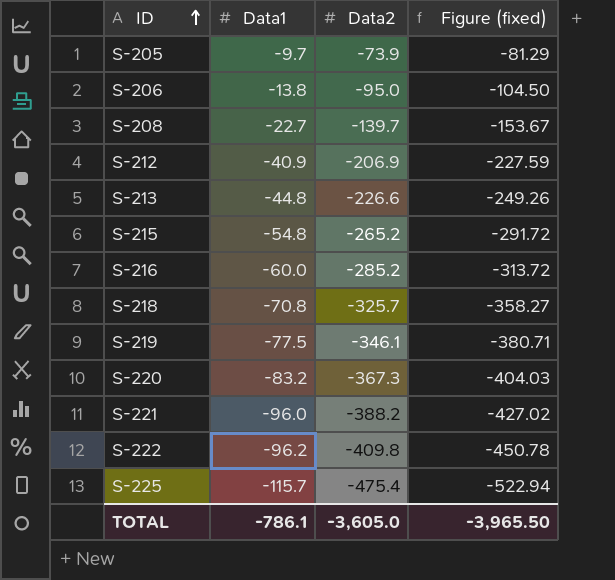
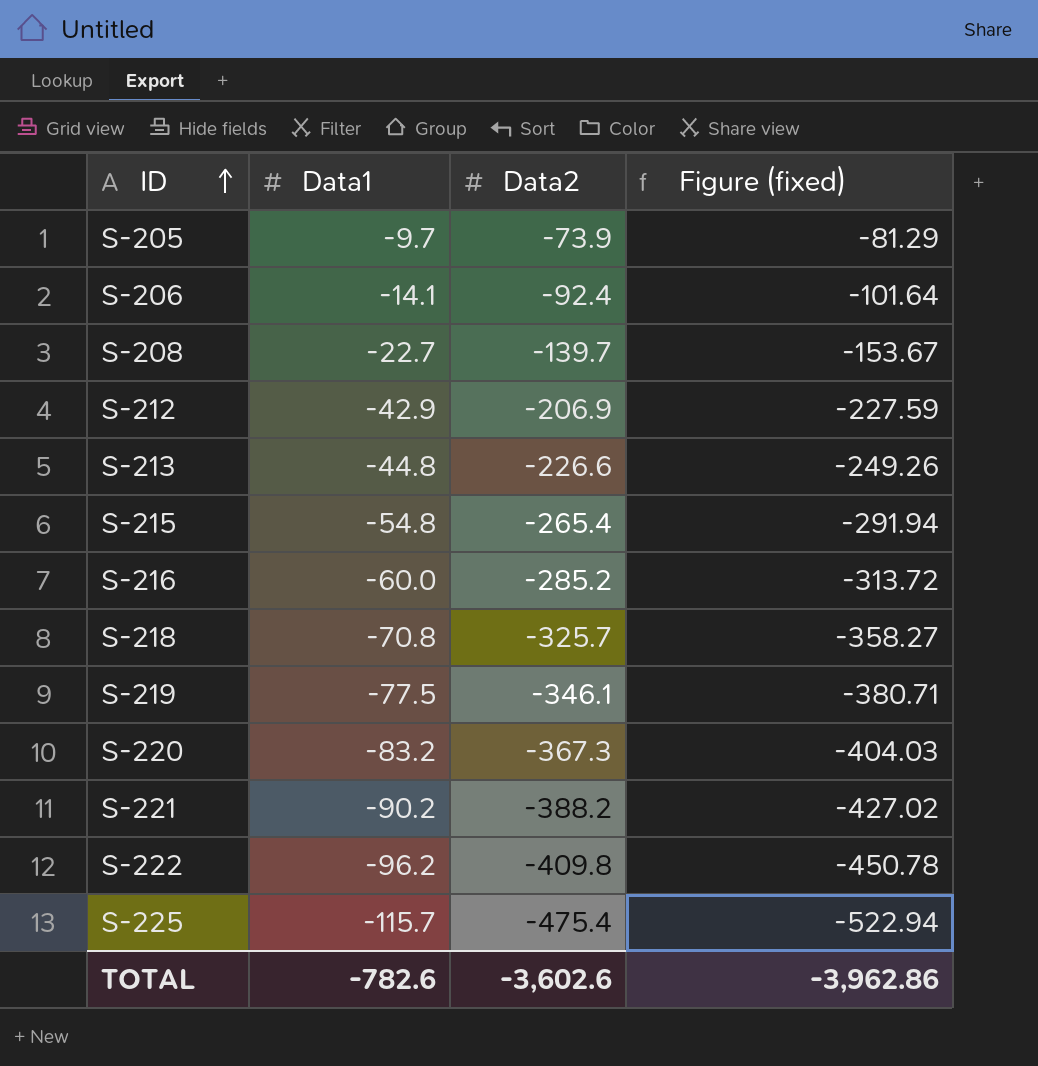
S-206 | Data1: -13.8 -> -14.1
S-206 | Data2: -95.0 -> -92.4
S-206 | Figure (fixed): -104.50 -> -101.64
S-212 | Data1: -40.9 -> -42.9
S-215 | Data2: -265.2 -> -265.4
S-215 | Figure (fixed): -291.72 -> -291.94
S-221 | Data1: -96.0 -> -90.2
TOTAL | Data1: -786.1 -> -782.6
TOTAL | Data2: -3,605.0 -> -3,602.6
TOTAL | Figure (fixed): -3,965.50 -> -3,962.86

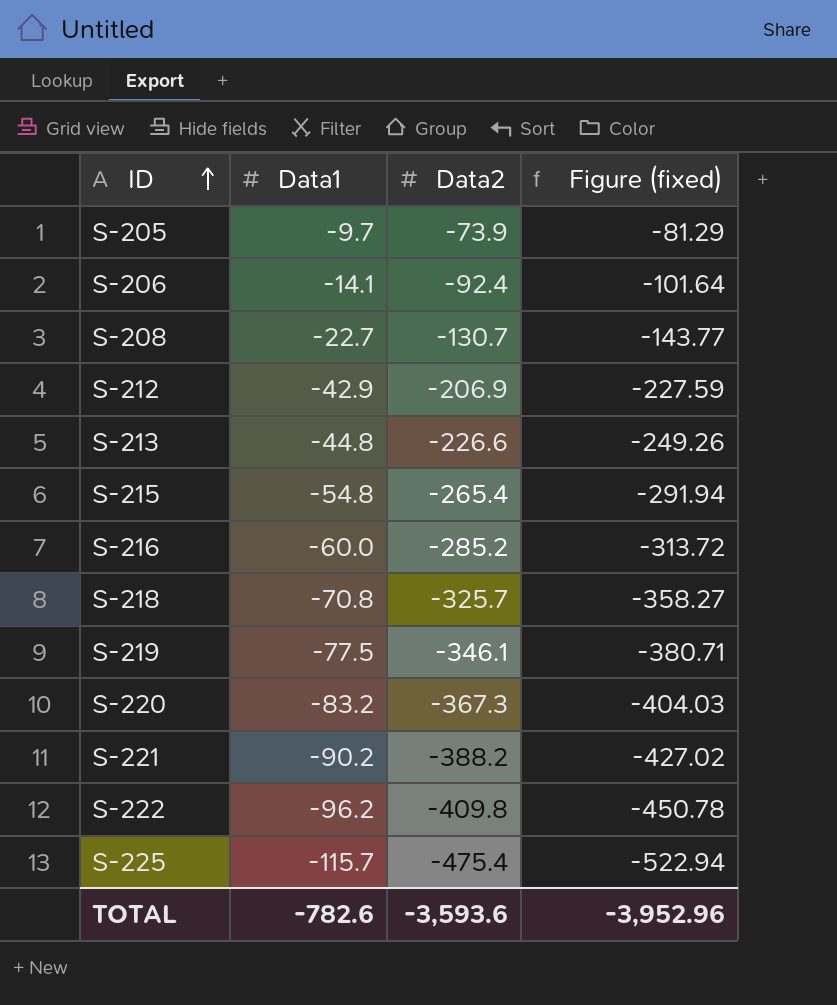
S-208 | Data2: -139.7 -> -130.7
S-208 | Figure (fixed): -153.67 -> -143.77
TOTAL | Data2: -3,602.6 -> -3,593.6
TOTAL | Figure (fixed): -3,962.86 -> -3,952.96

